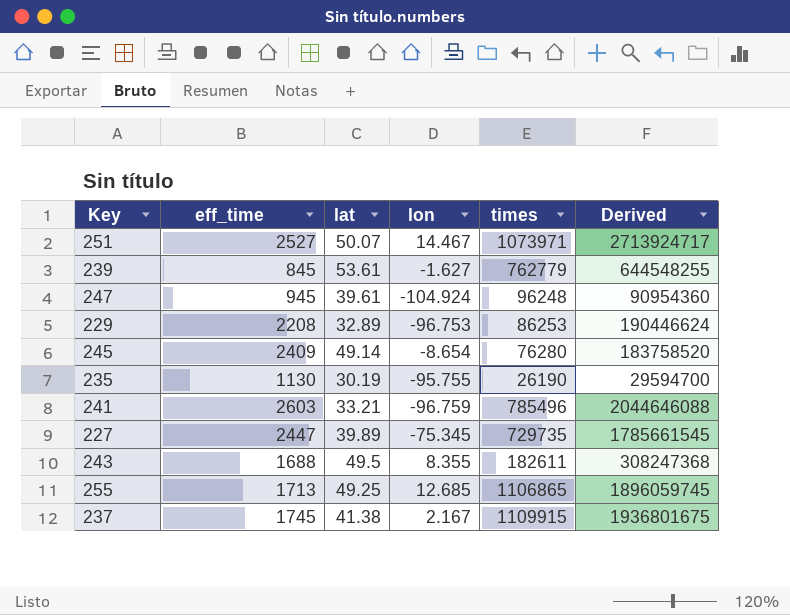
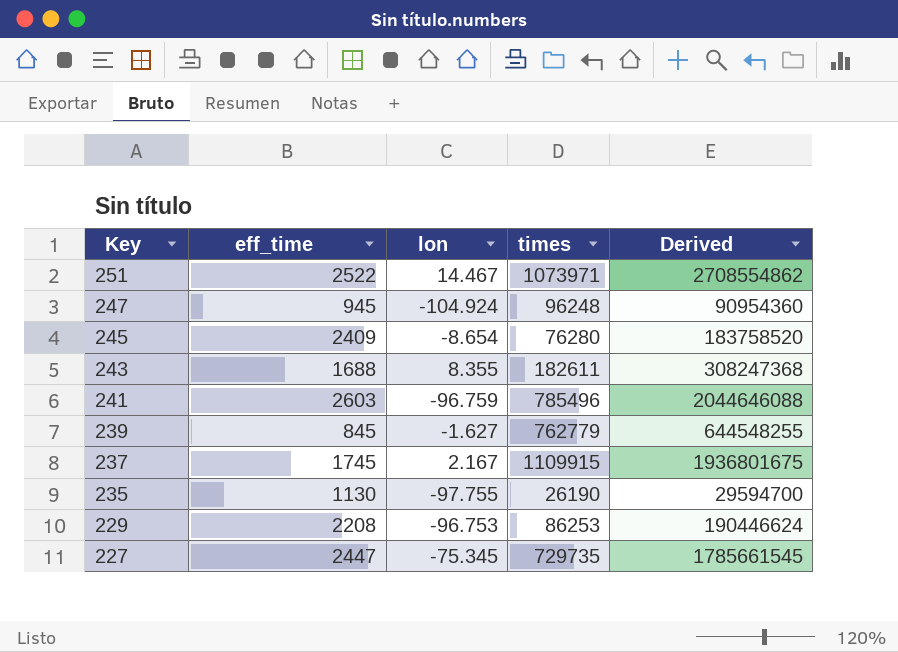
row order: none -> Key descending
column lat | position: 3 -> none
row 255: 1713 | 49.25 | 12.685 | 1106865 | 1896059745 -> none
251 | eff_time: 2527 -> 2522
251 | Derived: 2713924717 -> 2708554862
235 | lon: -95.755 -> -97.755

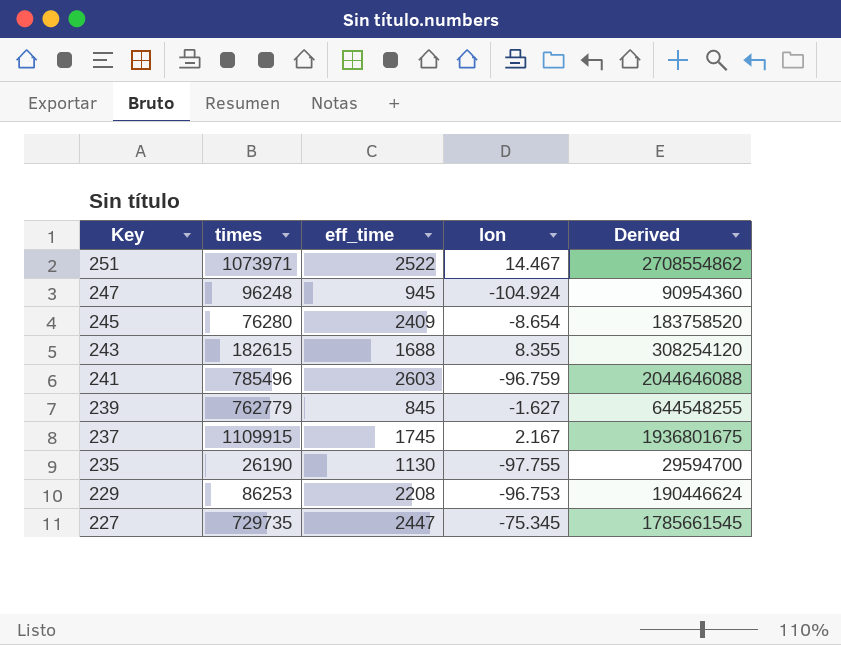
column times | position: 4 -> 2
243 | times: 182611 -> 182615
243 | Derived: 308247368 -> 308254120

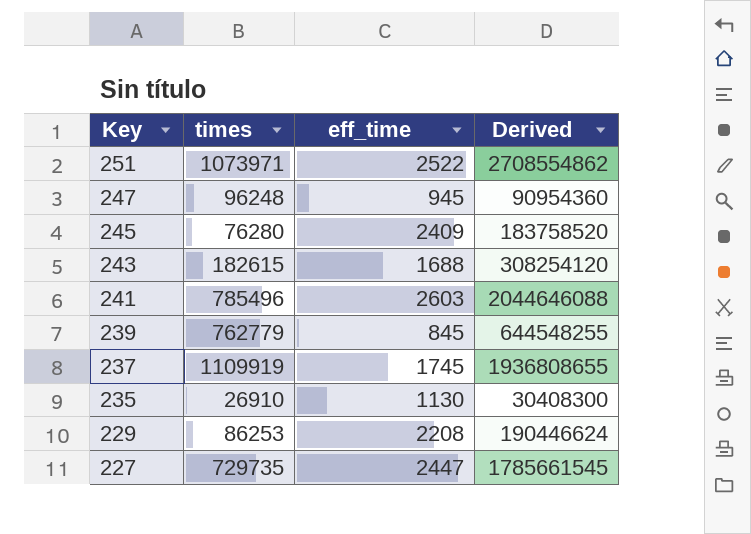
column lon | position: 4 -> none
237 | times: 1109915 -> 1109919
237 | Derived: 1936801675 -> 1936808655
235 | times: 26190 -> 26910
235 | Derived: 29594700 -> 30408300

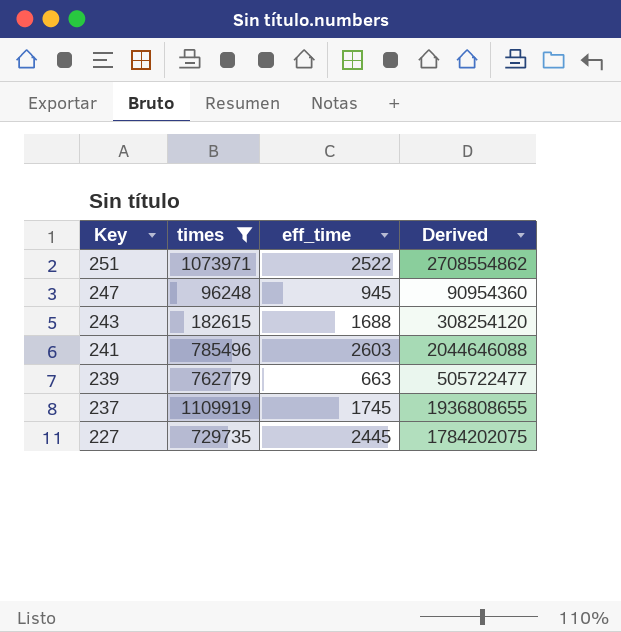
filter: none -> times >= 96248
239 | eff_time: 845 -> 663
239 | Derived: 644548255 -> 505722477
227 | eff_time: 2447 -> 2445
227 | Derived: 1785661545 -> 1784202075

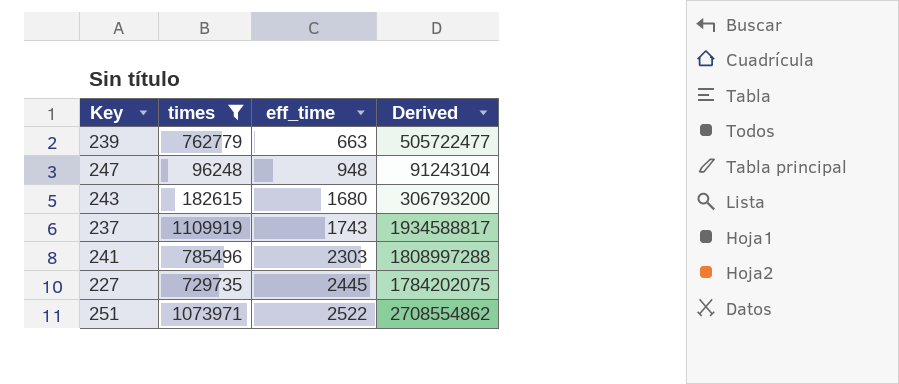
row order: Key descending -> eff_time ascending
247 | eff_time: 945 -> 948
247 | Derived: 90954360 -> 91243104
243 | eff_time: 1688 -> 1680
243 | Derived: 308254120 -> 306793200
237 | eff_time: 1745 -> 1743
237 | Derived: 1936808655 -> 1934588817
241 | eff_time: 2603 -> 2303
241 | Derived: 2044646088 -> 1808997288

